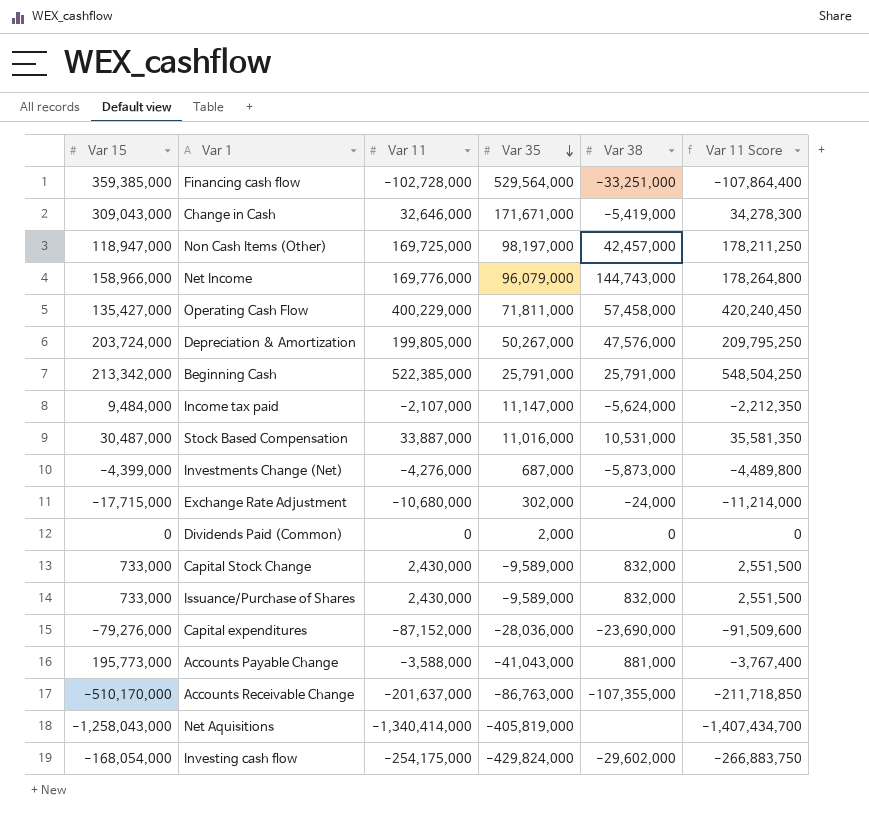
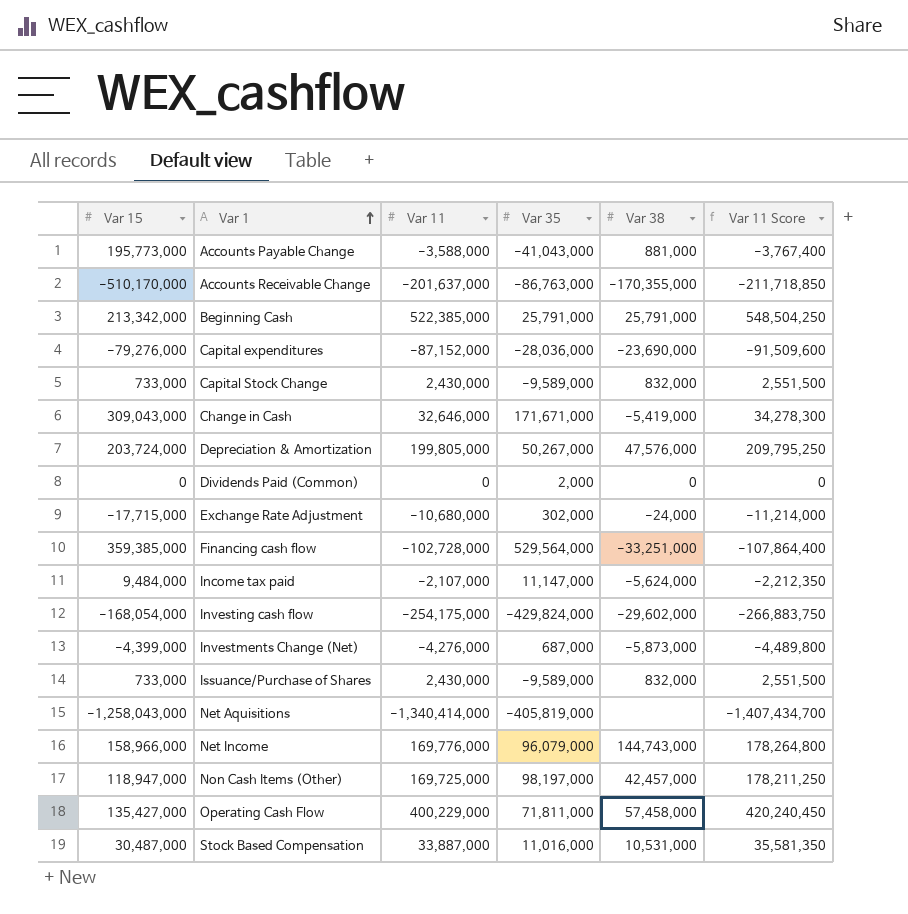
row order: Var 35 descending -> Var 1 ascending
Accounts Receivable Change | Var 38: -107,355,000 -> -170,355,000

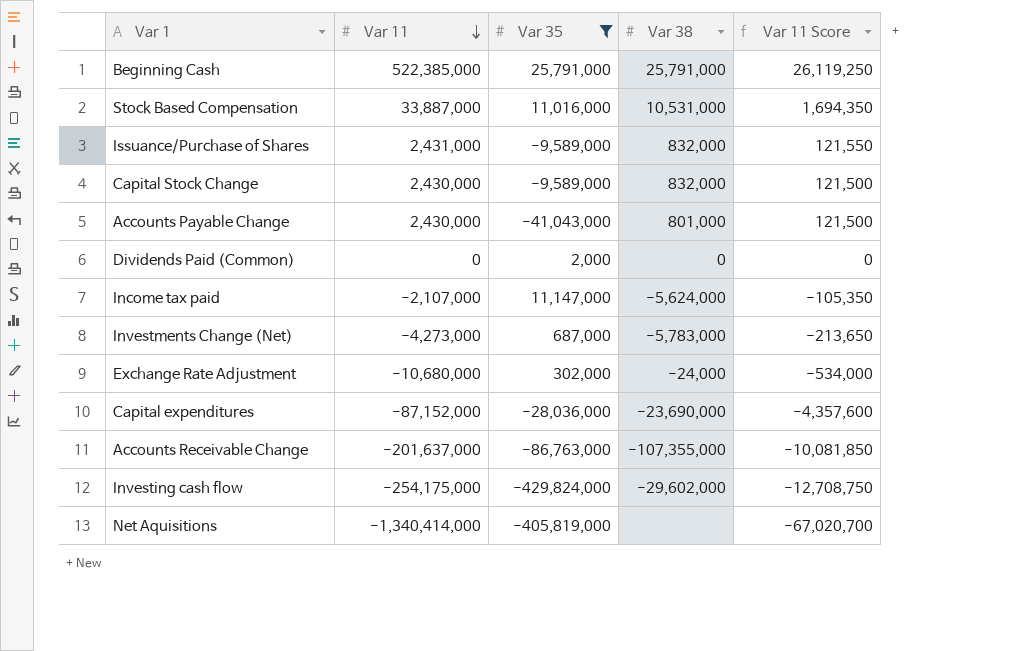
filter: none -> Var 35 <= 25,791,000
row order: Var 1 ascending -> Var 11 descending
column Var 15 | position: 1 -> none
column Var 11 Score | formula: [Var 11] * 1.05 -> [Var 11] * 0.05
Issuance/Purchase of Shares | Var 11: 2,430,000 -> 2,431,000
Accounts Payable Change | Var 11: -3,588,000 -> 2,430,000
Accounts Payable Change | Var 38: 881,000 -> 801,000
Investments Change (Net) | Var 11: -4,276,000 -> -4,273,000
Investments Change (Net) | Var 38: -5,873,000 -> -5,783,000
Accounts Receivable Change | Var 38: -170,355,000 -> -107,355,000

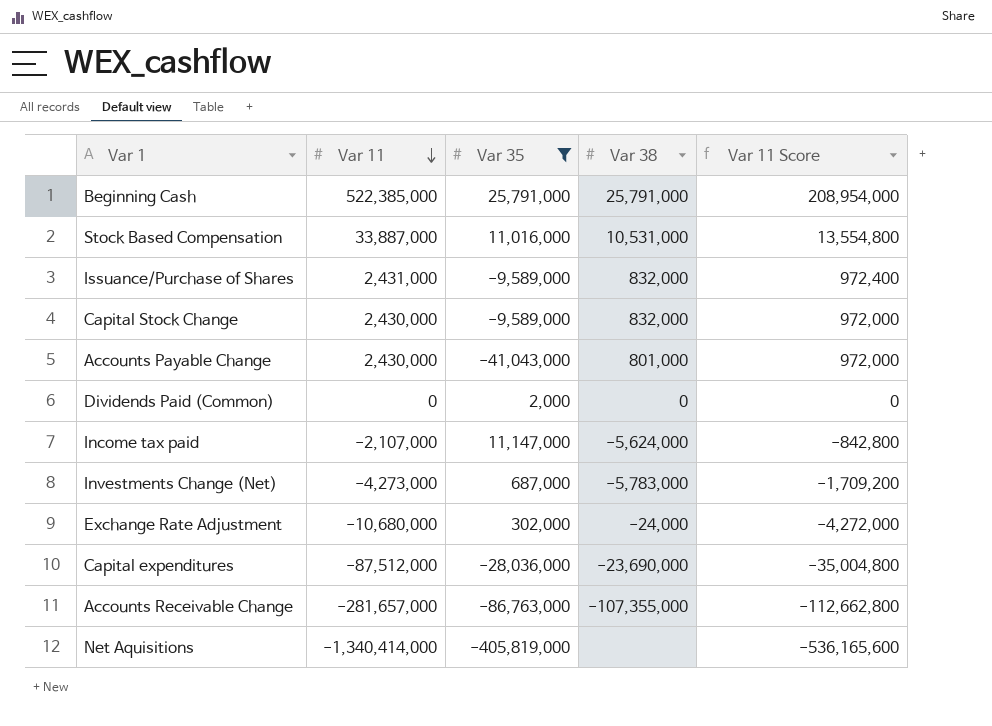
column Var 11 Score | formula: [Var 11] * 0.05 -> [Var 11] * 0.4
row Investing cash flow: -254,175,000 | -429,824,000 | -29,602,000 | -12,708,750 -> none
Capital expenditures | Var 11: -87,152,000 -> -87,512,000
Accounts Receivable Change | Var 11: -201,637,000 -> -281,657,000

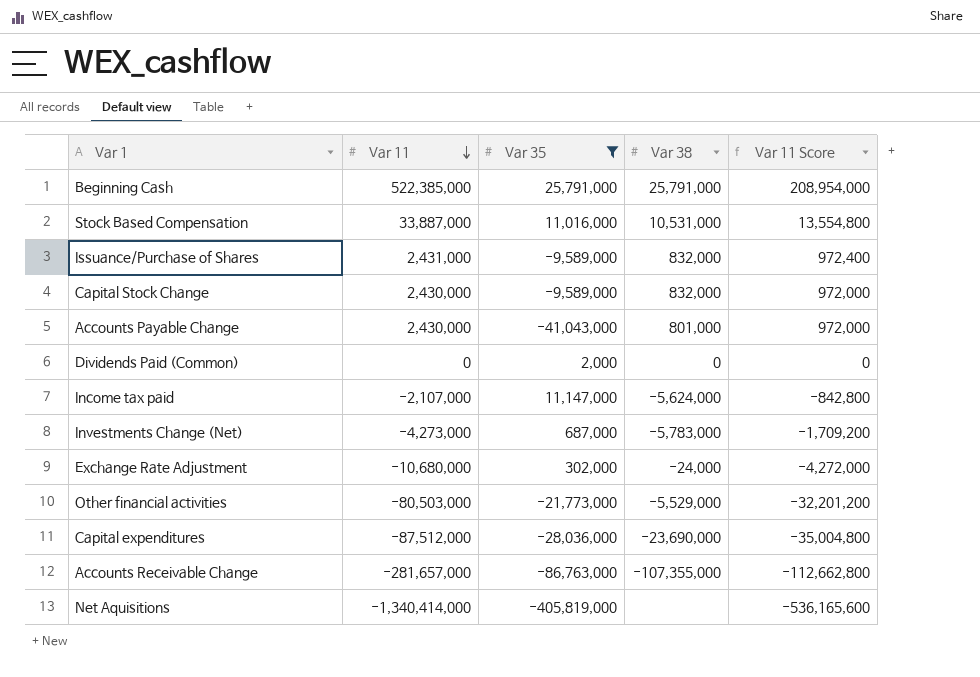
row Other financial activities: none -> -80,503,000 | -21,773,000 | -5,529,000 | -32,201,200

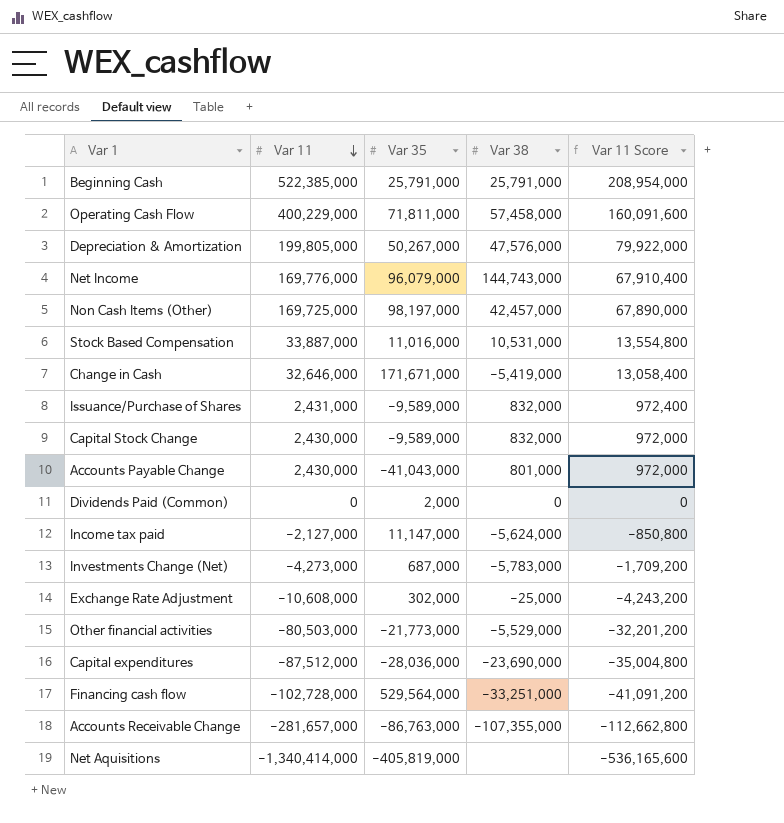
filter: Var 35 <= 25,791,000 -> none
Income tax paid | Var 11: -2,107,000 -> -2,127,000
Income tax paid | Var 11 Score: -842,800 -> -850,800
Exchange Rate Adjustment | Var 11: -10,680,000 -> -10,608,000
Exchange Rate Adjustment | Var 38: -24,000 -> -25,000
Exchange Rate Adjustment | Var 11 Score: -4,272,000 -> -4,243,200

